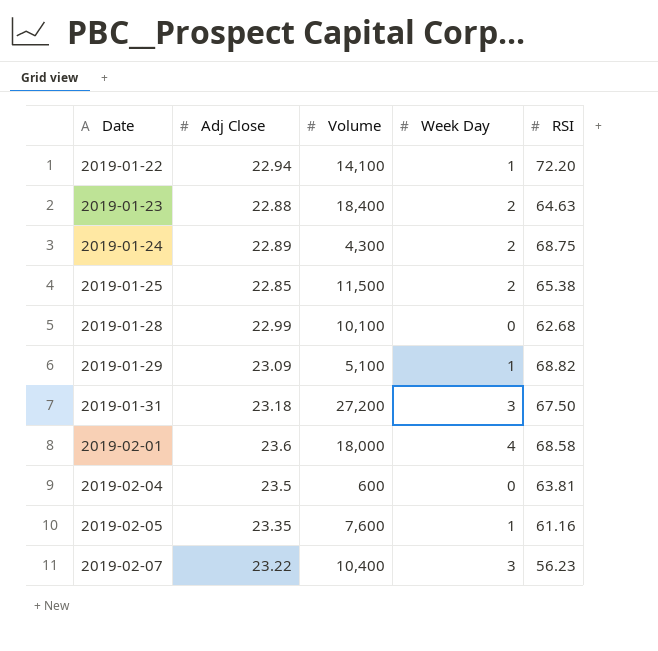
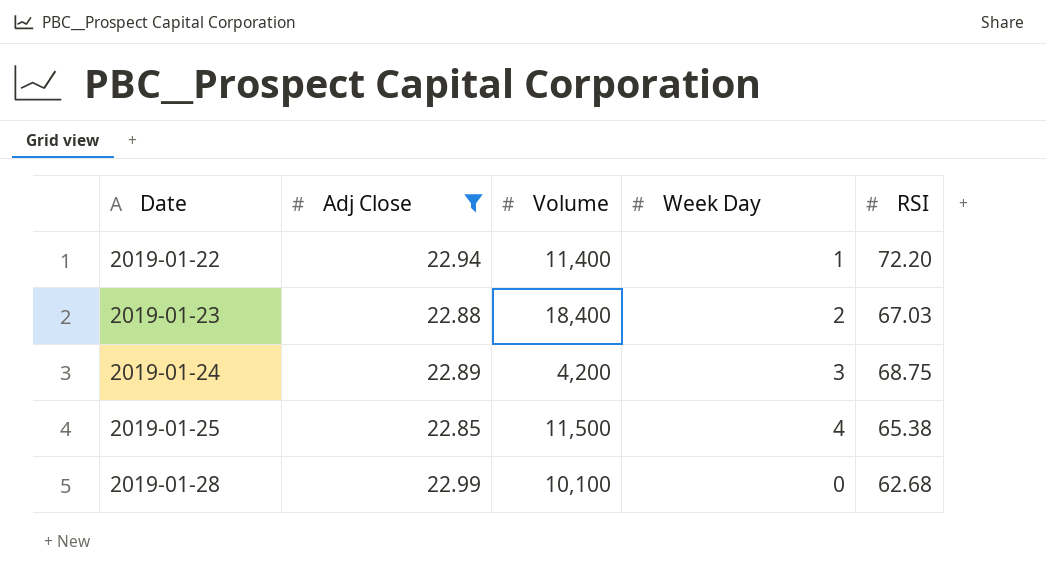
filter: none -> Adj Close <= 22.99
2019-01-22 | Volume: 14,100 -> 11,400
2019-01-23 | RSI: 64.63 -> 67.03
2019-01-24 | Volume: 4,300 -> 4,200
2019-01-24 | Week Day: 2 -> 3
2019-01-25 | Week Day: 2 -> 4

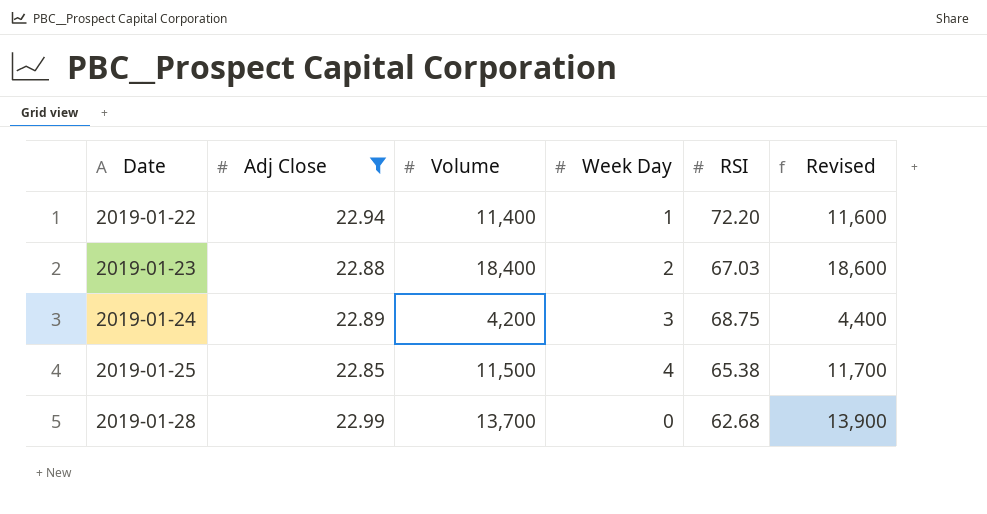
column Revised | formula: none -> [Volume] + 200
2019-01-28 | Volume: 10,100 -> 13,700

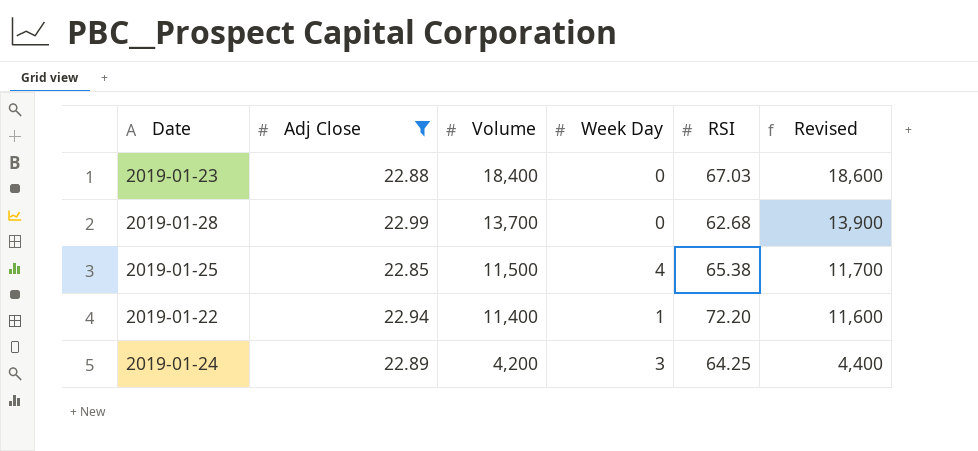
row order: Date ascending -> Volume descending
2019-01-23 | Week Day: 2 -> 0
2019-01-24 | RSI: 68.75 -> 64.25

